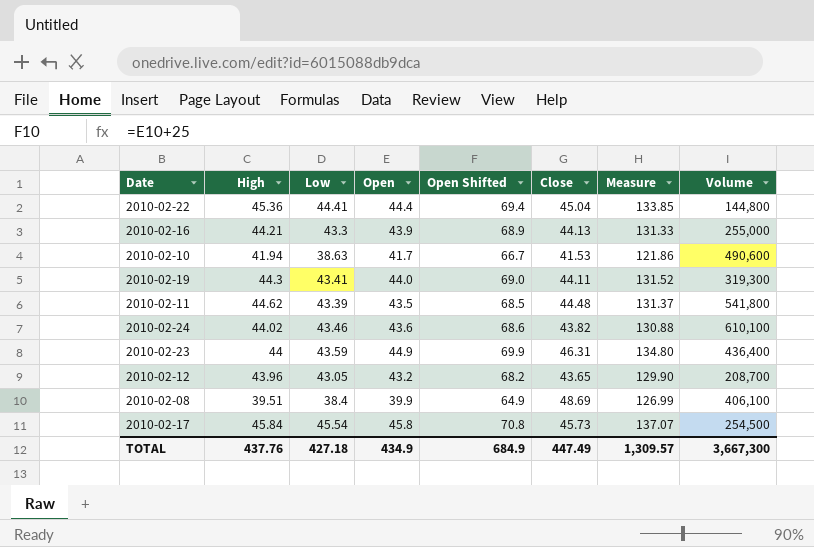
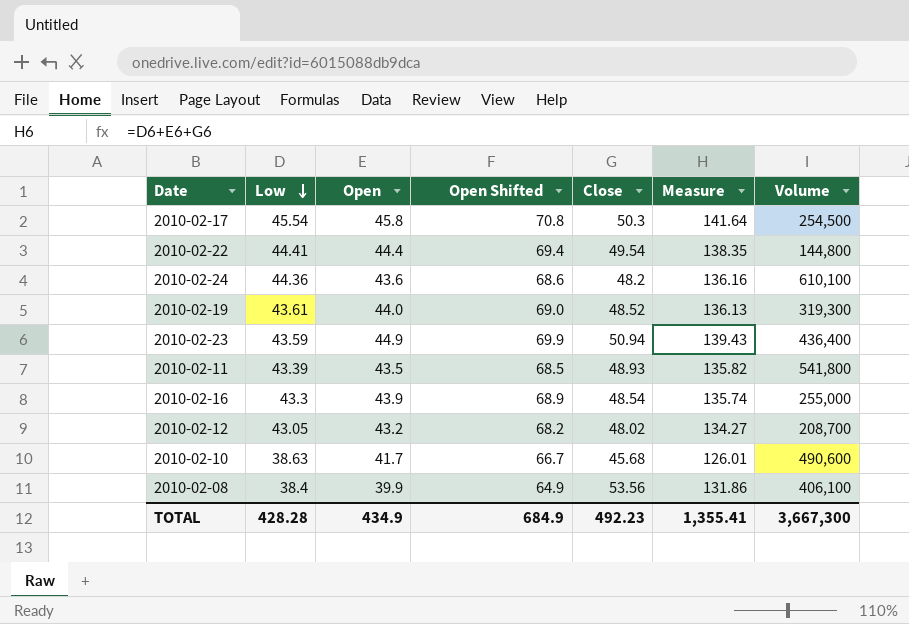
row order: none -> Low descending
column High | position: 2 -> none
2010-02-17 | Close: 45.73 -> 50.3
2010-02-17 | Measure: 137.07 -> 141.64
2010-02-22 | Close: 45.04 -> 49.54
2010-02-22 | Measure: 133.85 -> 138.35
2010-02-24 | Low: 43.46 -> 44.36
2010-02-24 | Close: 43.82 -> 48.2
2010-02-24 | Measure: 130.88 -> 136.16
2010-02-19 | Low: 43.41 -> 43.61
2010-02-19 | Close: 44.11 -> 48.52
2010-02-19 | Measure: 131.52 -> 136.13
2010-02-23 | Close: 46.31 -> 50.94
2010-02-23 | Measure: 134.80 -> 139.43
2010-02-11 | Close: 44.48 -> 48.93
2010-02-11 | Measure: 131.37 -> 135.82
2010-02-16 | Close: 44.13 -> 48.54
2010-02-16 | Measure: 131.33 -> 135.74
2010-02-12 | Close: 43.65 -> 48.02
2010-02-12 | Measure: 129.90 -> 134.27
2010-02-10 | Close: 41.53 -> 45.68
2010-02-10 | Measure: 121.86 -> 126.01
2010-02-08 | Close: 48.69 -> 53.56
2010-02-08 | Measure: 126.99 -> 131.86
TOTAL | Low: 427.18 -> 428.28
TOTAL | Close: 447.49 -> 492.23
TOTAL | Measure: 1,309.57 -> 1,355.41

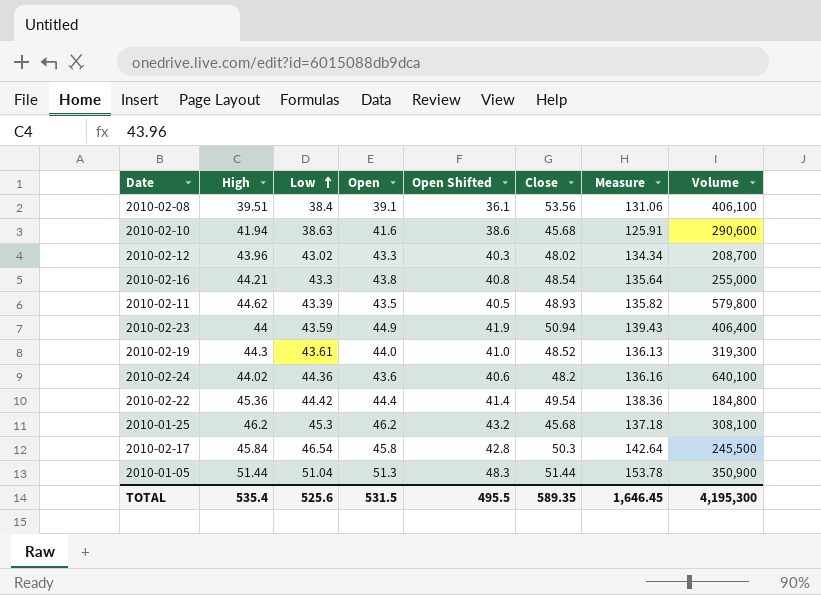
row order: Low descending -> Low ascending
column High | position: none -> 2
column Open Shifted | formula: [Open] + 25 -> [Open] - 3
2010-02-08 | Open: 39.9 -> 39.1
2010-02-08 | Measure: 131.86 -> 131.06
2010-02-10 | Open: 41.7 -> 41.6
2010-02-10 | Measure: 126.01 -> 125.91
2010-02-10 | Volume: 490,600 -> 290,600
2010-02-12 | Low: 43.05 -> 43.02
2010-02-12 | Open: 43.2 -> 43.3
2010-02-12 | Measure: 134.27 -> 134.34
2010-02-16 | Open: 43.9 -> 43.8
2010-02-16 | Measure: 135.74 -> 135.64
2010-02-11 | Volume: 541,800 -> 579,800
2010-02-23 | Volume: 436,400 -> 406,400
2010-02-24 | Volume: 610,100 -> 640,100
2010-02-22 | Low: 44.41 -> 44.42
2010-02-22 | Measure: 138.35 -> 138.36
2010-02-22 | Volume: 144,800 -> 184,800
row 2010-01-25: none -> 46.2 | 45.3 | 46.2 | 43.2 | 45.68 | 137.18 | 308,100
2010-02-17 | Low: 45.54 -> 46.54
2010-02-17 | Measure: 141.64 -> 142.64
2010-02-17 | Volume: 254,500 -> 245,500
row 2010-01-05: none -> 51.44 | 51.04 | 51.3 | 48.3 | 51.44 | 153.78 | 350,900
TOTAL | Low: 428.28 -> 525.6
TOTAL | Open: 434.9 -> 531.5
TOTAL | Open Shifted: 684.9 -> 495.5
TOTAL | Close: 492.23 -> 589.35
TOTAL | Measure: 1,355.41 -> 1,646.45
TOTAL | Volume: 3,667,300 -> 4,195,300

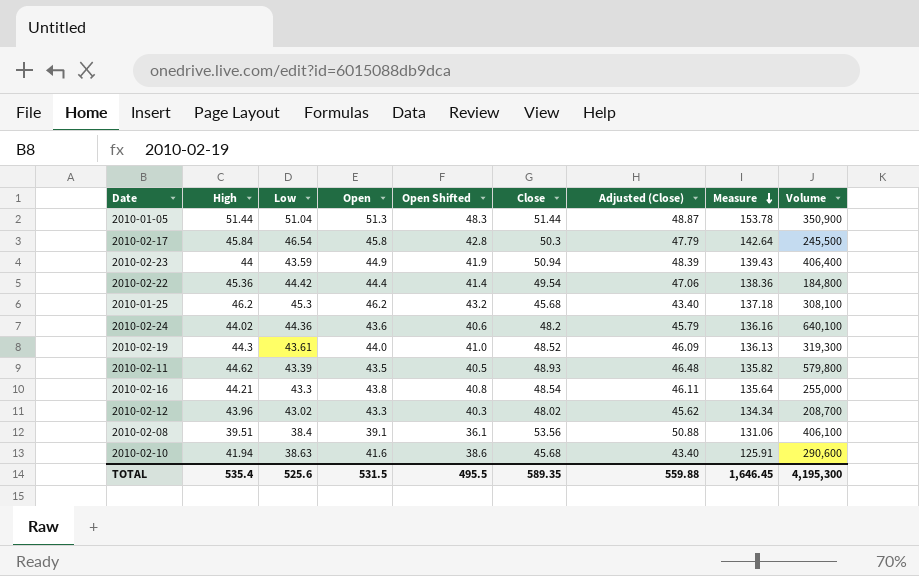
row order: Low ascending -> Measure descending
column Adjusted (Close) | formula: none -> [Close] * 0.95

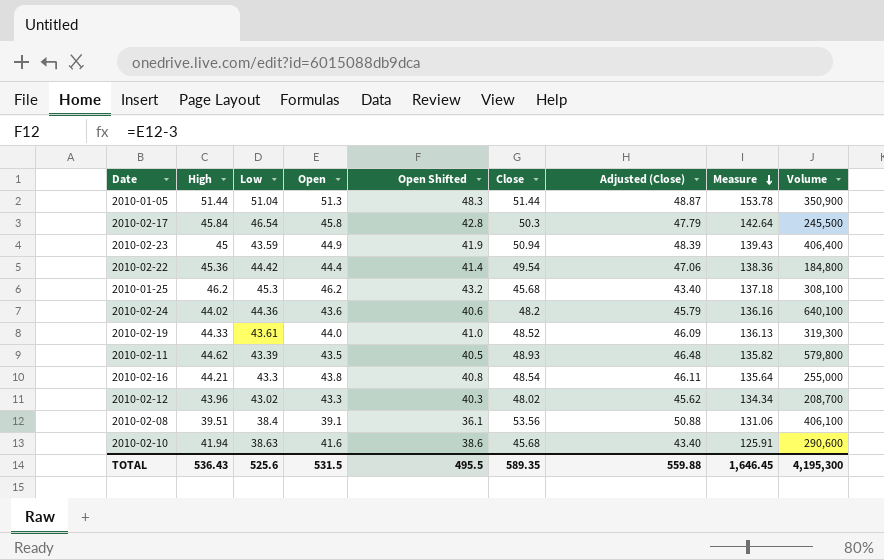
2010-02-23 | High: 44 -> 45
2010-02-19 | High: 44.3 -> 44.33
TOTAL | High: 535.4 -> 536.43

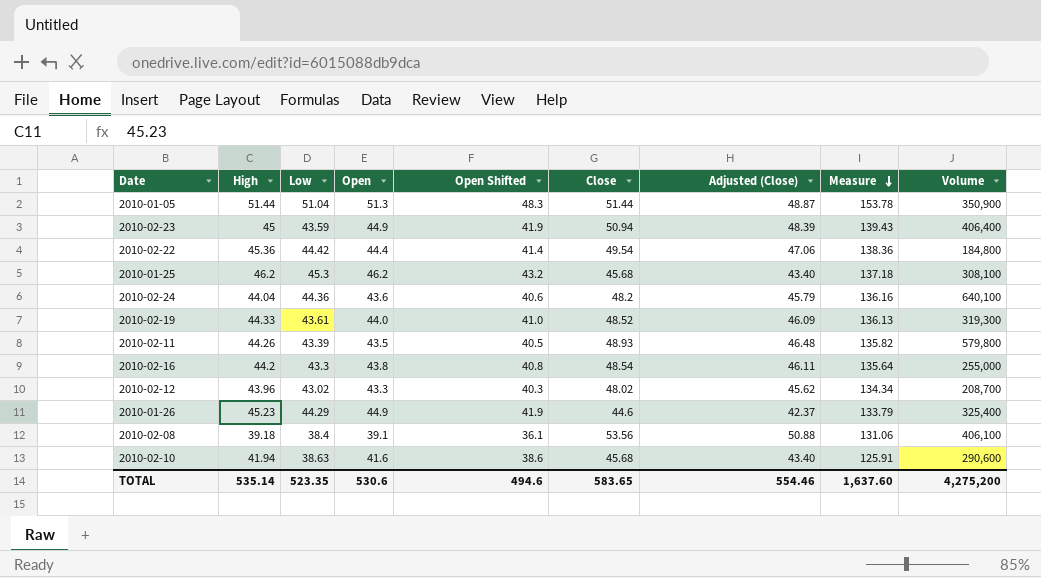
row 2010-02-17: 45.84 | 46.54 | 45.8 | 42.8 | 50.3 | 47.79 | 142.64 | 245,500 -> none
2010-02-24 | High: 44.02 -> 44.04
2010-02-11 | High: 44.62 -> 44.26
2010-02-16 | High: 44.21 -> 44.2
row 2010-01-26: none -> 45.23 | 44.29 | 44.9 | 41.9 | 44.6 | 42.37 | 133.79 | 325,400
2010-02-08 | High: 39.51 -> 39.18
TOTAL | High: 536.43 -> 535.14
TOTAL | Low: 525.6 -> 523.35
TOTAL | Open: 531.5 -> 530.6
TOTAL | Open Shifted: 495.5 -> 494.6
TOTAL | Close: 589.35 -> 583.65
TOTAL | Adjusted (Close): 559.88 -> 554.46
TOTAL | Measure: 1,646.45 -> 1,637.60
TOTAL | Volume: 4,195,300 -> 4,275,200

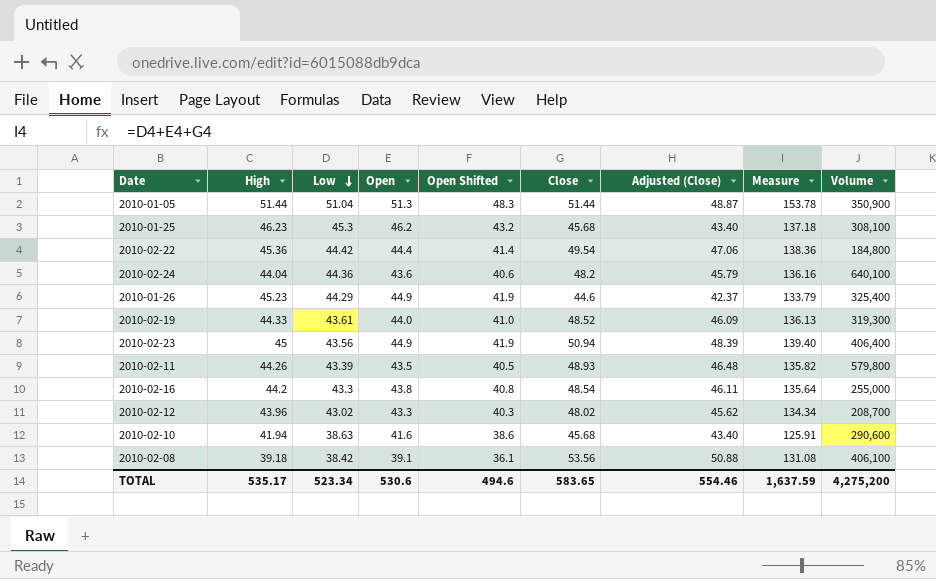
row order: Measure descending -> Low descending
2010-01-25 | High: 46.2 -> 46.23
2010-02-23 | Low: 43.59 -> 43.56
2010-02-23 | Measure: 139.43 -> 139.40
2010-02-08 | Low: 38.4 -> 38.42
2010-02-08 | Measure: 131.06 -> 131.08
TOTAL | High: 535.14 -> 535.17
TOTAL | Low: 523.35 -> 523.34
TOTAL | Measure: 1,637.60 -> 1,637.59

